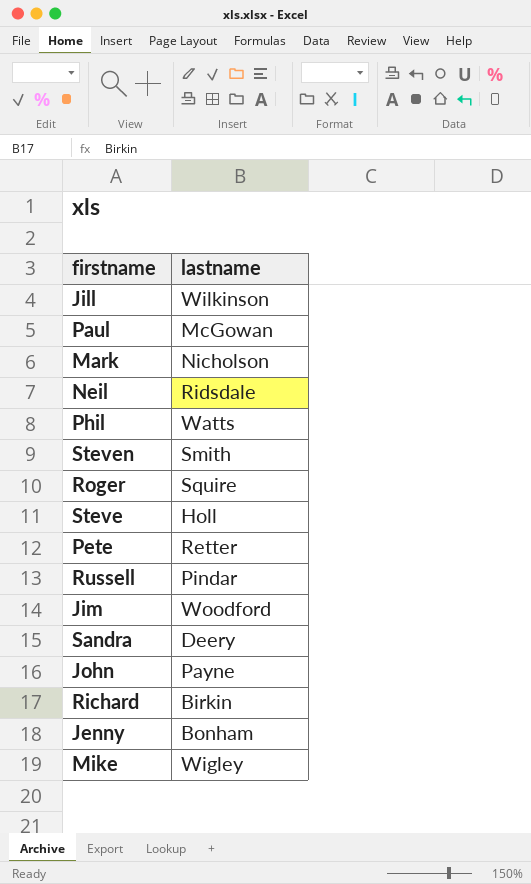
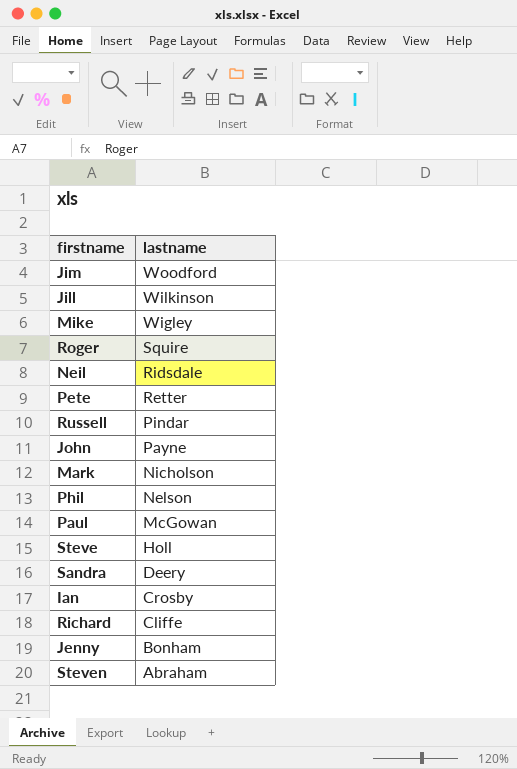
row order: none -> lastname descending
Phil | lastname: Watts -> Nelson
row Ian: none -> Crosby
Richard | lastname: Birkin -> Cliffe
Steven | lastname: Smith -> Abraham

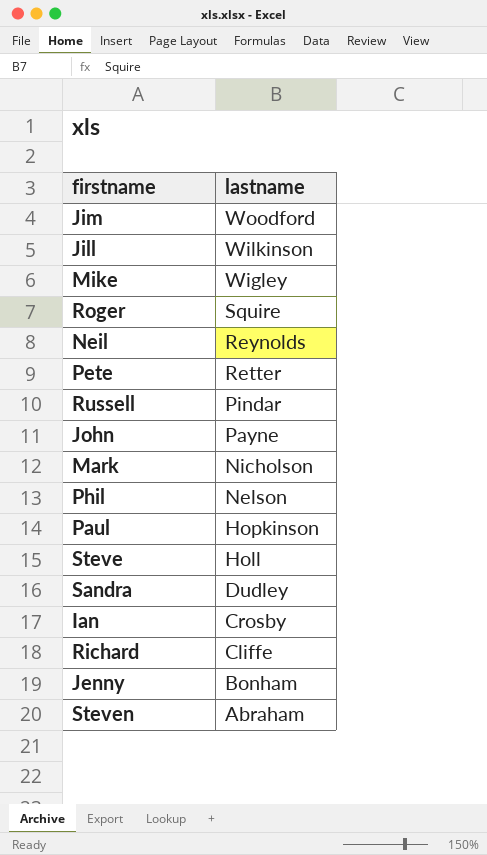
Neil | lastname: Ridsdale -> Reynolds
Paul | lastname: McGowan -> Hopkinson
Sandra | lastname: Deery -> Dudley

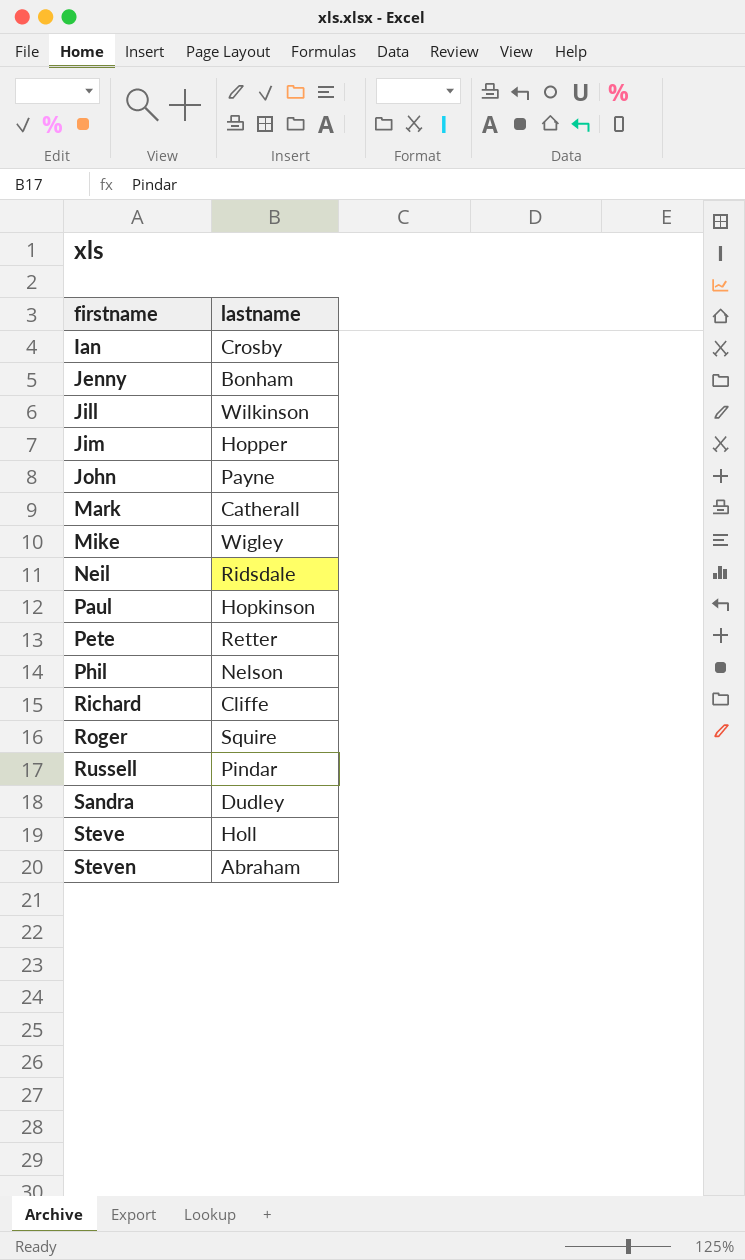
row order: lastname descending -> firstname ascending
Jim | lastname: Woodford -> Hopper
Mark | lastname: Nicholson -> Catherall
Neil | lastname: Reynolds -> Ridsdale

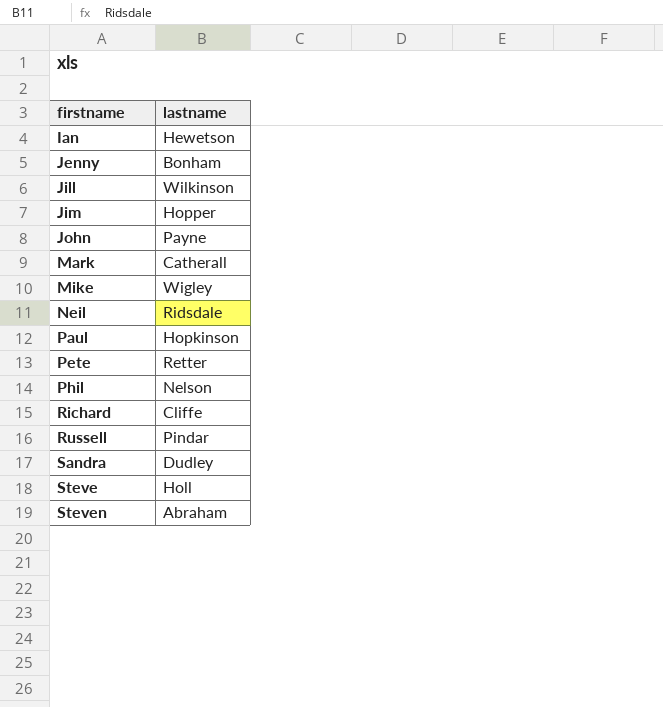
row Roger: Squire -> none
Ian | lastname: Crosby -> Hewetson

